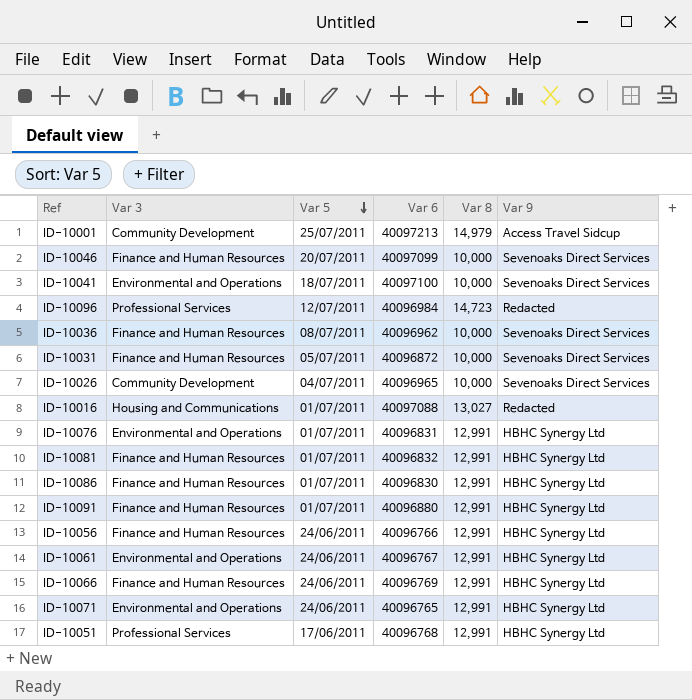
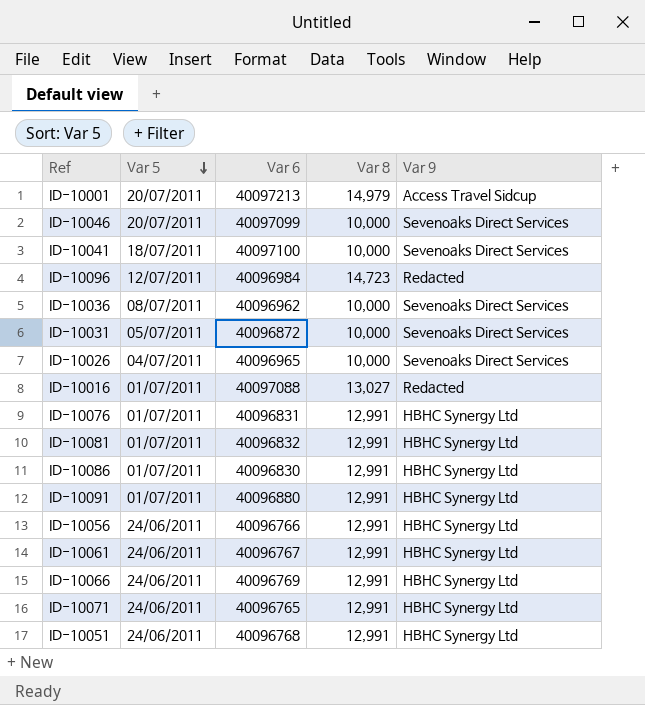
column Var 3 | position: 2 -> none
ID-10001 | Var 5: 25/07/2011 -> 20/07/2011
ID-10051 | Var 5: 17/06/2011 -> 24/06/2011

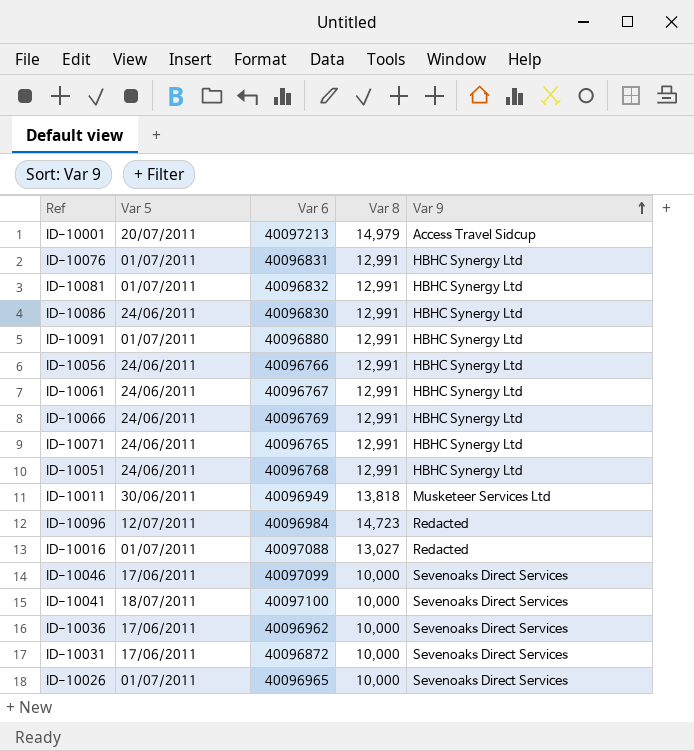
row order: Var 5 descending -> Var 9 ascending
ID-10086 | Var 5: 01/07/2011 -> 24/06/2011
row ID-10011: none -> 30/06/2011 | 40096949 | 13,818 | Musketeer Services Ltd
ID-10046 | Var 5: 20/07/2011 -> 17/06/2011
ID-10036 | Var 5: 08/07/2011 -> 17/06/2011
ID-10031 | Var 5: 05/07/2011 -> 17/06/2011
ID-10026 | Var 5: 04/07/2011 -> 01/07/2011

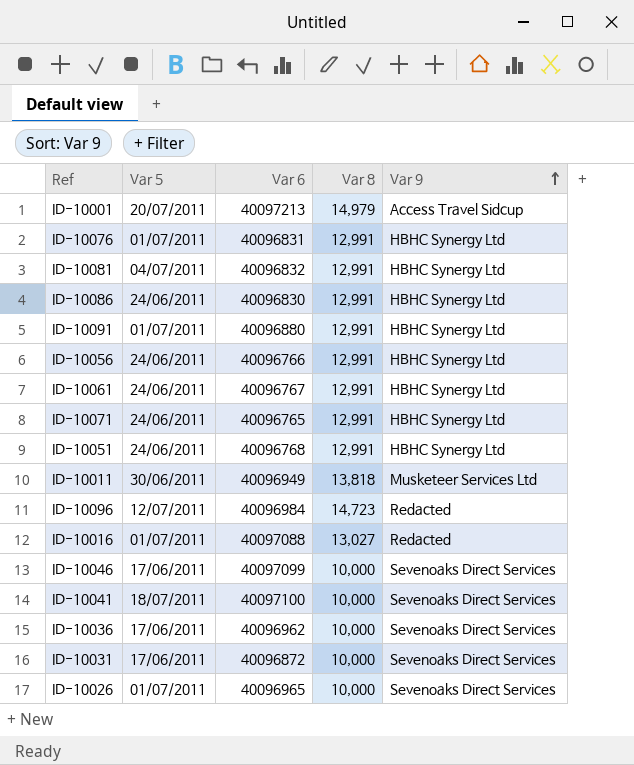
row ID-10066: 24/06/2011 | 40096769 | 12,991 | HBHC Synergy Ltd -> none
ID-10081 | Var 5: 01/07/2011 -> 04/07/2011

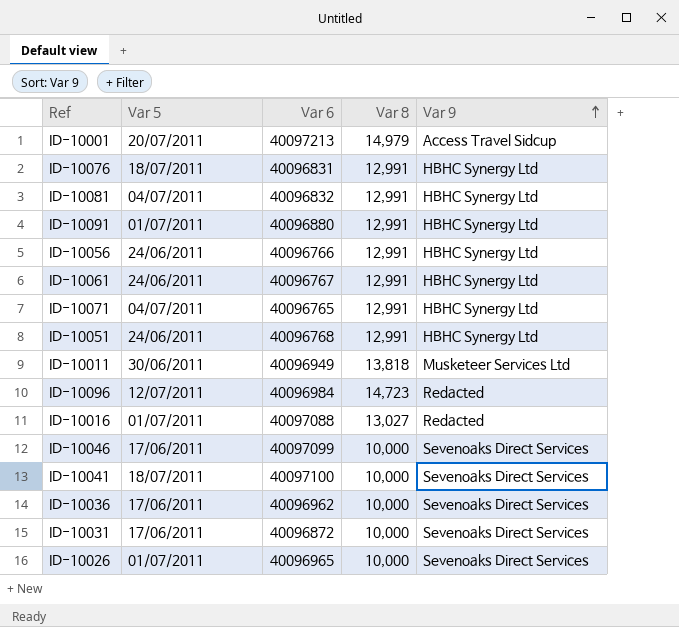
row ID-10086: 24/06/2011 | 40096830 | 12,991 | HBHC Synergy Ltd -> none
ID-10076 | Var 5: 01/07/2011 -> 18/07/2011
ID-10071 | Var 5: 24/06/2011 -> 04/07/2011

